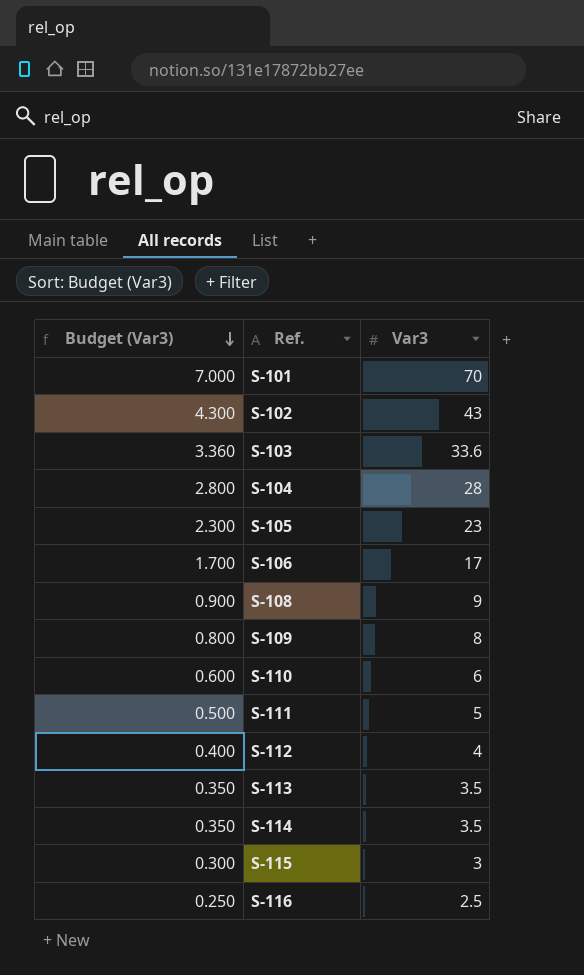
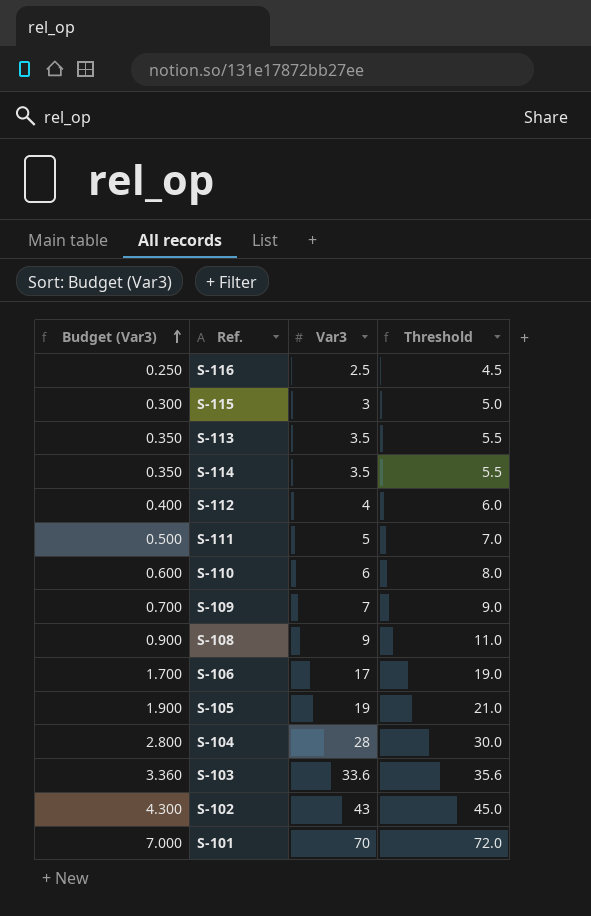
row order: Budget (Var3) descending -> Budget (Var3) ascending
column Threshold | formula: none -> [Var3] + 2
S-109 | Budget (Var3): 0.800 -> 0.700
S-109 | Var3: 8 -> 7
S-105 | Budget (Var3): 2.300 -> 1.900
S-105 | Var3: 23 -> 19

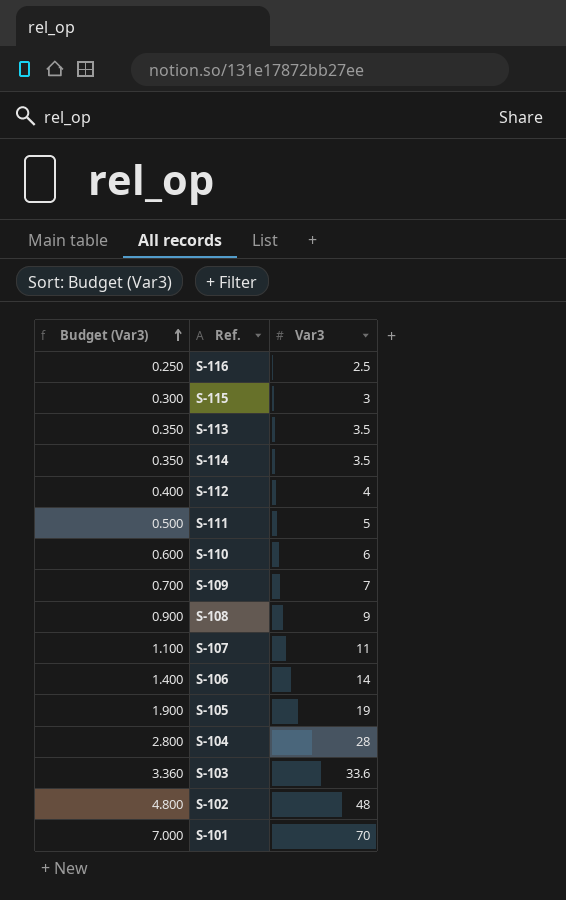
column Threshold | formula: [Var3] + 2 -> none
row S-107: none -> 1.100 | 11
S-106 | Budget (Var3): 1.700 -> 1.400
S-106 | Var3: 17 -> 14
S-102 | Budget (Var3): 4.300 -> 4.800
S-102 | Var3: 43 -> 48

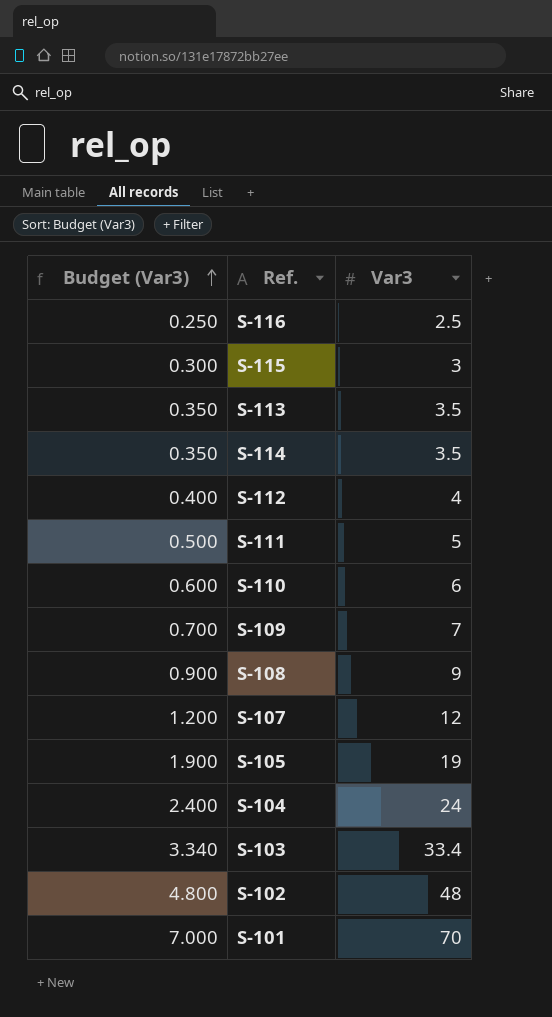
row S-106: 1.400 | 14 -> none
S-107 | Budget (Var3): 1.100 -> 1.200
S-107 | Var3: 11 -> 12
S-104 | Budget (Var3): 2.800 -> 2.400
S-104 | Var3: 28 -> 24
S-103 | Budget (Var3): 3.360 -> 3.340
S-103 | Var3: 33.6 -> 33.4

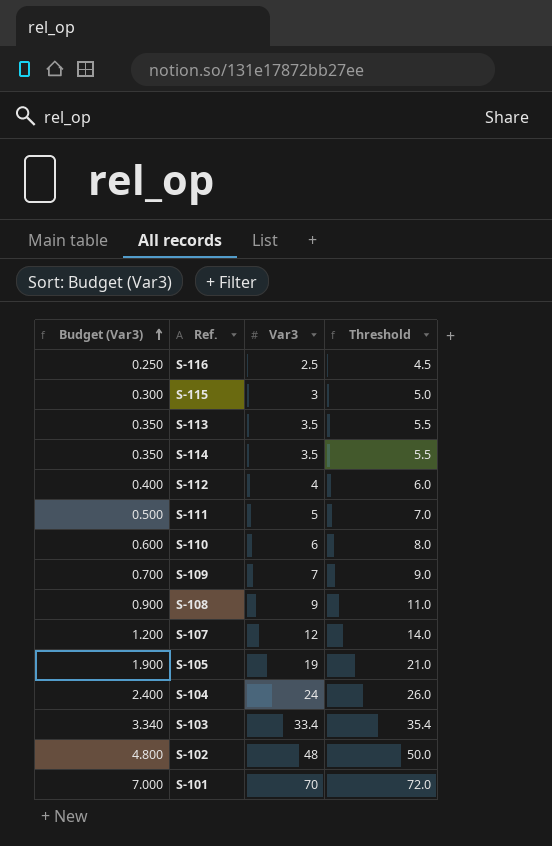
column Threshold | formula: none -> [Var3] + 2

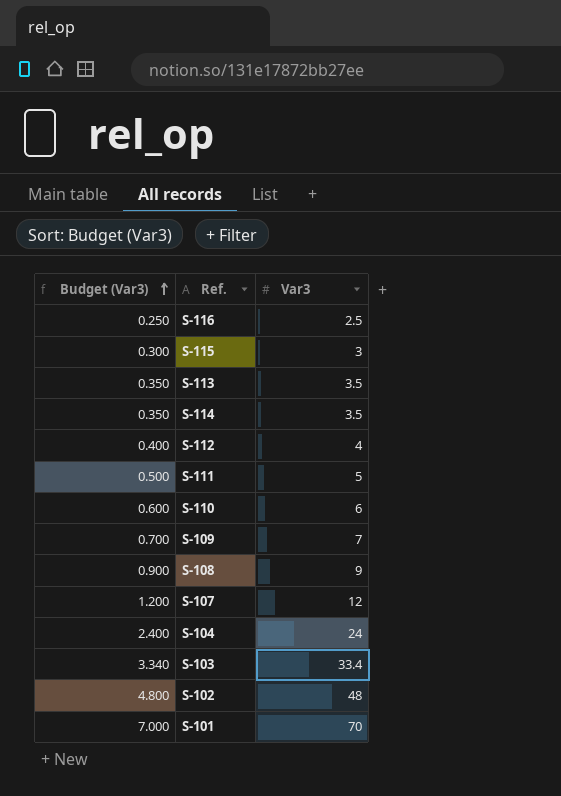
column Threshold | formula: [Var3] + 2 -> none
row S-105: 1.900 | 19 | 21.0 -> none

